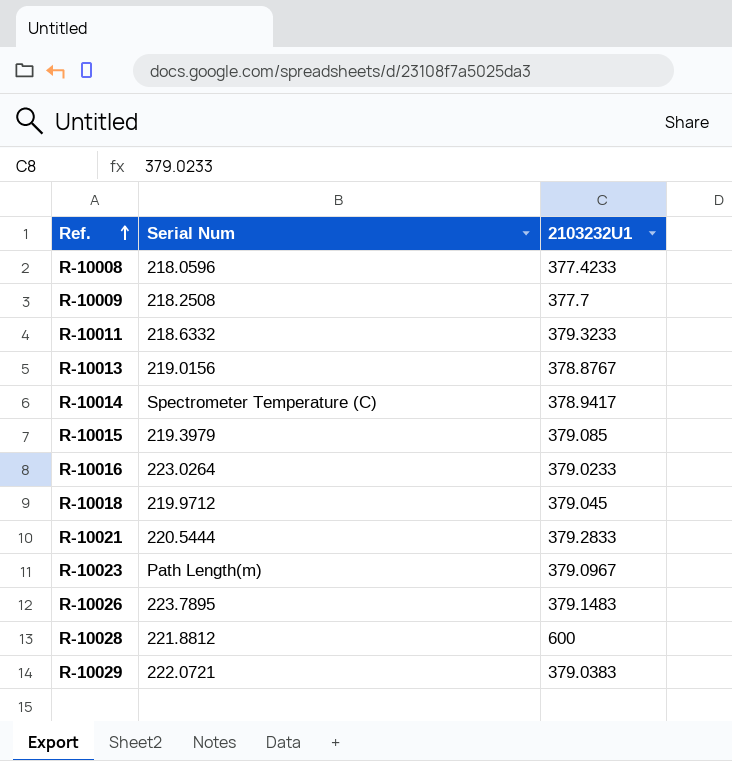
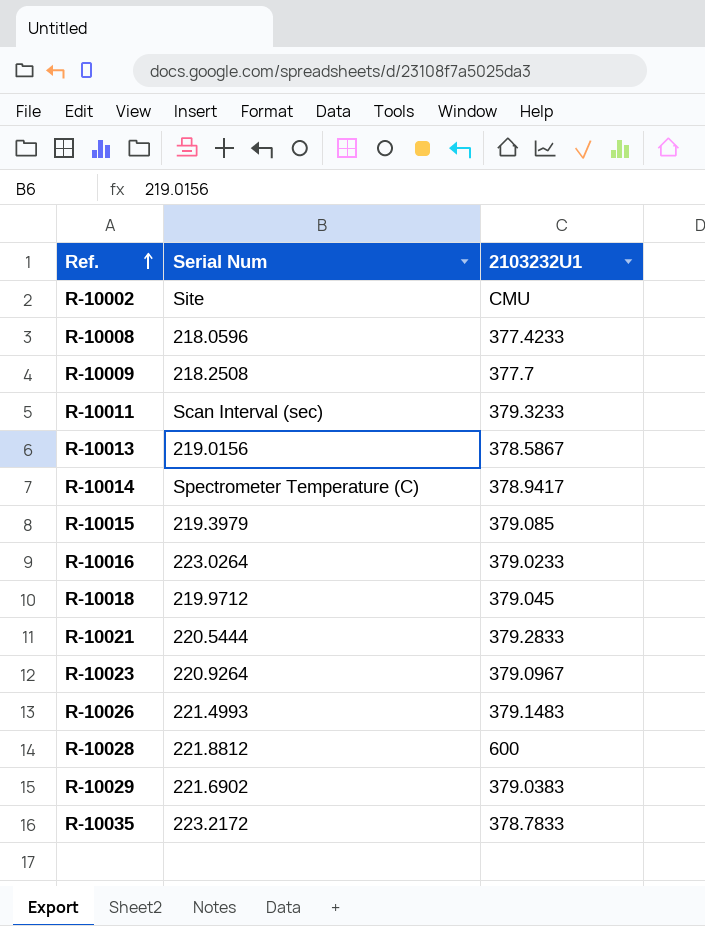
row R-10002: none -> Site | CMU
R-10011 | Serial Num: 218.6332 -> Scan Interval (sec)
R-10013 | 2103232U1: 378.8767 -> 378.5867
R-10023 | Serial Num: Path Length(m) -> 220.9264
R-10026 | Serial Num: 223.7895 -> 221.4993
R-10029 | Serial Num: 222.0721 -> 221.6902
row R-10035: none -> 223.2172 | 378.7833

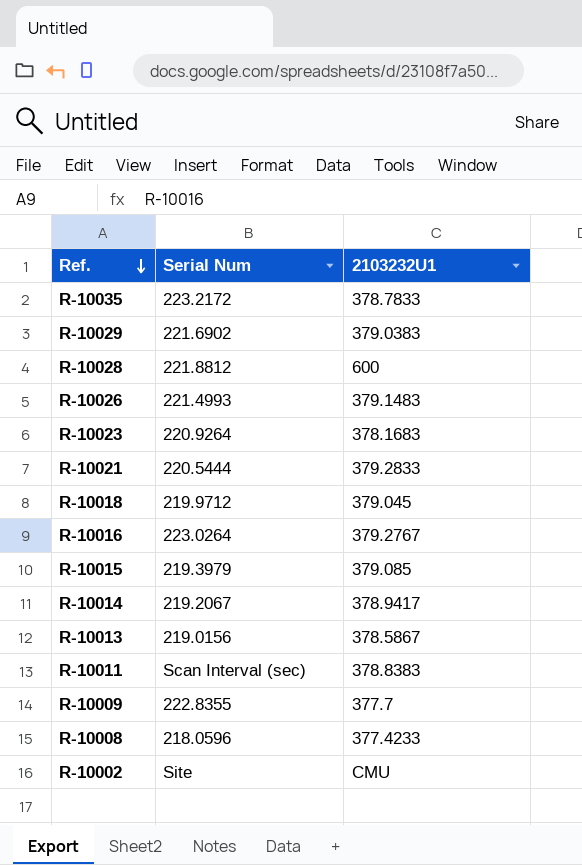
row order: Ref. ascending -> Ref. descending
R-10023 | 2103232U1: 379.0967 -> 378.1683
R-10016 | 2103232U1: 379.0233 -> 379.2767
R-10014 | Serial Num: Spectrometer Temperature (C) -> 219.2067
R-10011 | 2103232U1: 379.3233 -> 378.8383
R-10009 | Serial Num: 218.2508 -> 222.8355

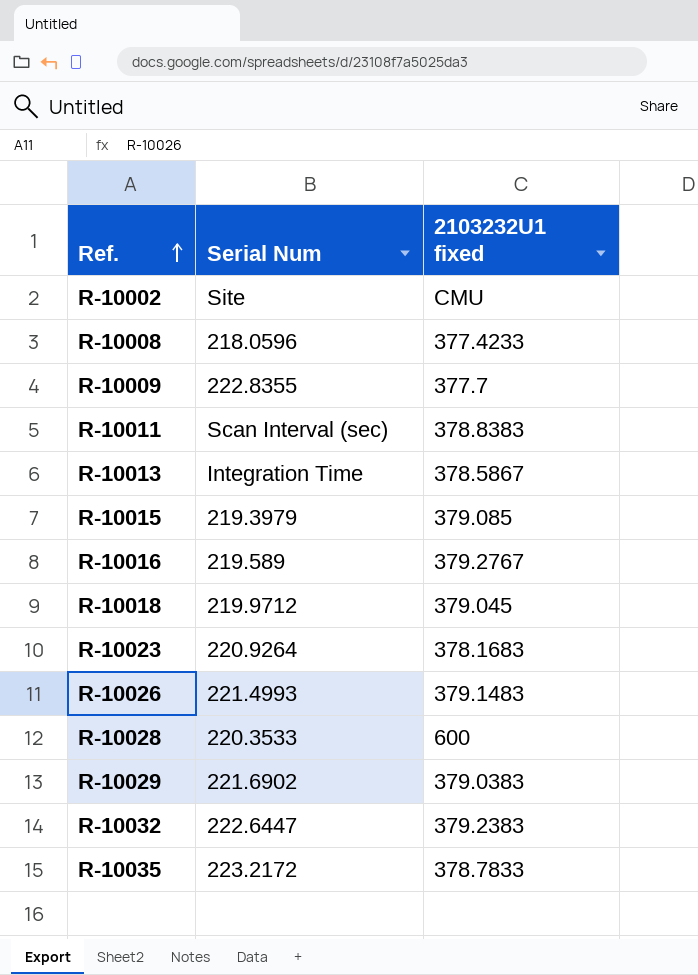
row order: Ref. descending -> Ref. ascending
column name: 2103232U1 -> 2103232U1 fixed
row R-10021: 220.5444 | 379.2833 -> none
row R-10014: 219.2067 | 378.9417 -> none
R-10013 | Serial Num: 219.0156 -> Integration Time
R-10016 | Serial Num: 223.0264 -> 219.589
R-10028 | Serial Num: 221.8812 -> 220.3533
row R-10032: none -> 222.6447 | 379.2383

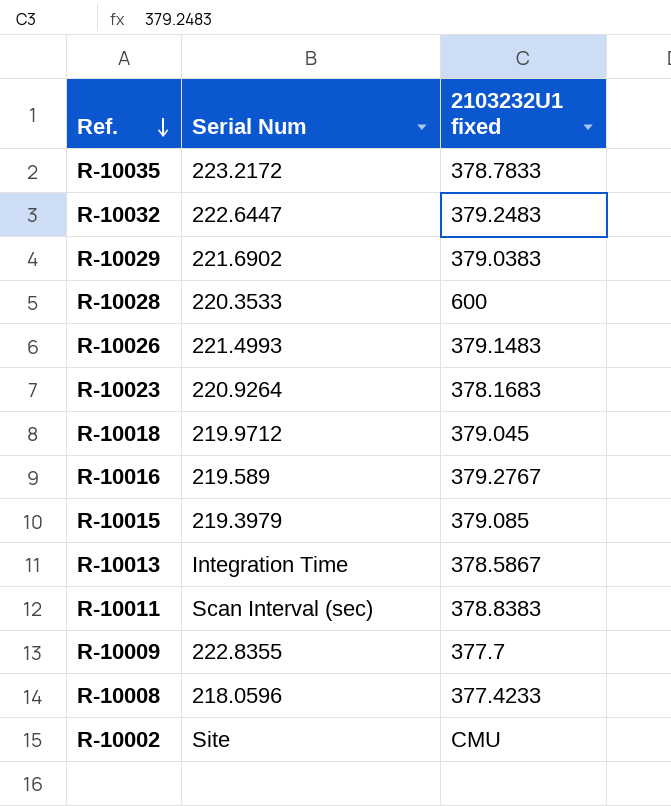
row order: Ref. ascending -> Ref. descending
R-10032 | 2103232U1 fixed: 379.2383 -> 379.2483

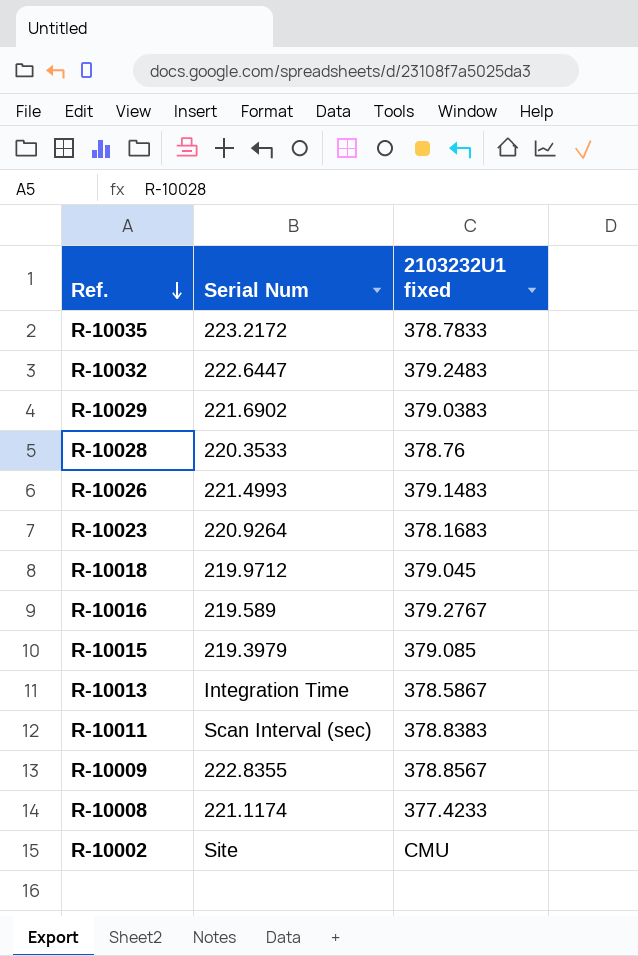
R-10028 | 2103232U1 fixed: 600 -> 378.76
R-10009 | 2103232U1 fixed: 377.7 -> 378.8567
R-10008 | Serial Num: 218.0596 -> 221.1174

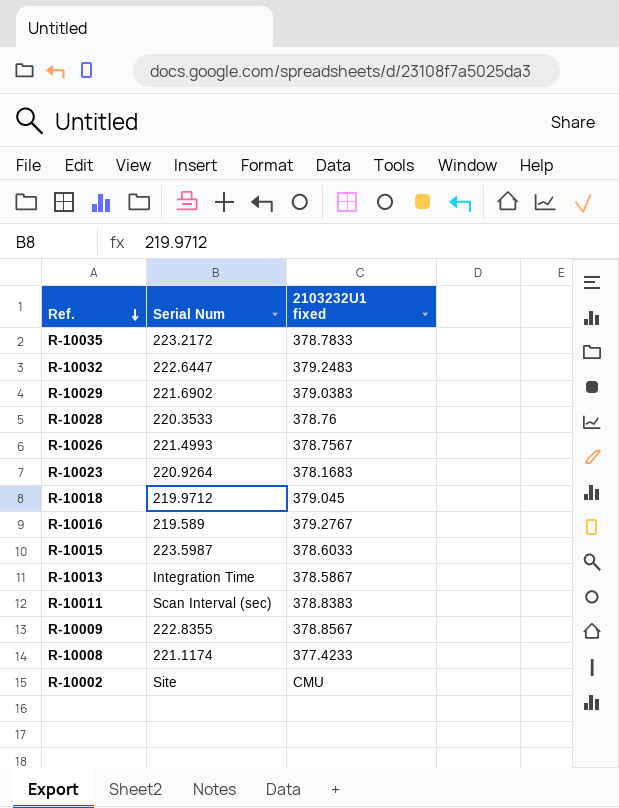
R-10026 | 2103232U1 fixed: 379.1483 -> 378.7567
R-10015 | Serial Num: 219.3979 -> 223.5987
R-10015 | 2103232U1 fixed: 379.085 -> 378.6033

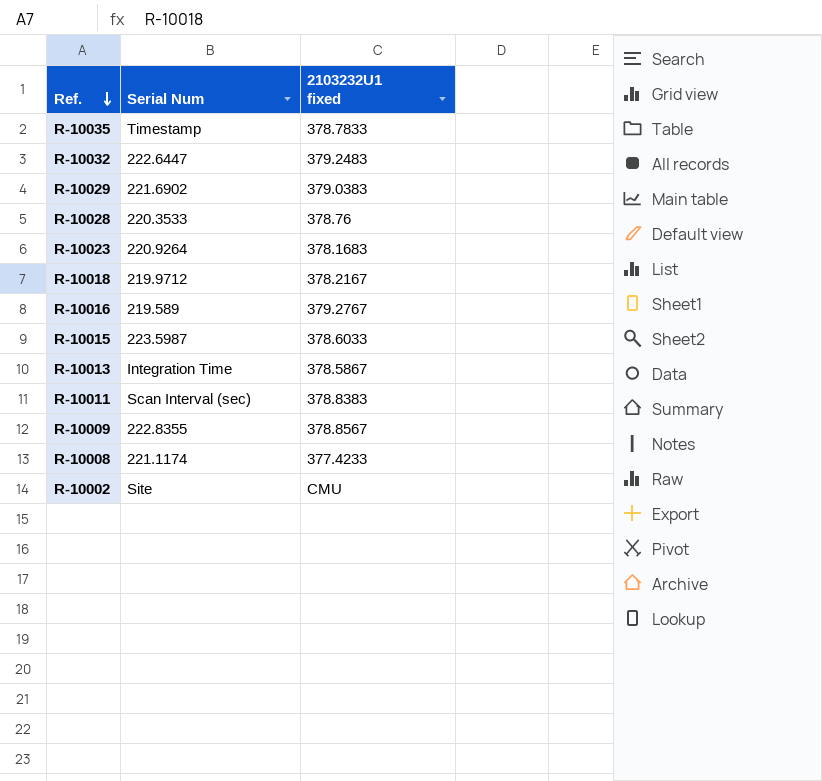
row R-10026: 221.4993 | 378.7567 -> none
R-10035 | Serial Num: 223.2172 -> Timestamp
R-10018 | 2103232U1 fixed: 379.045 -> 378.2167

